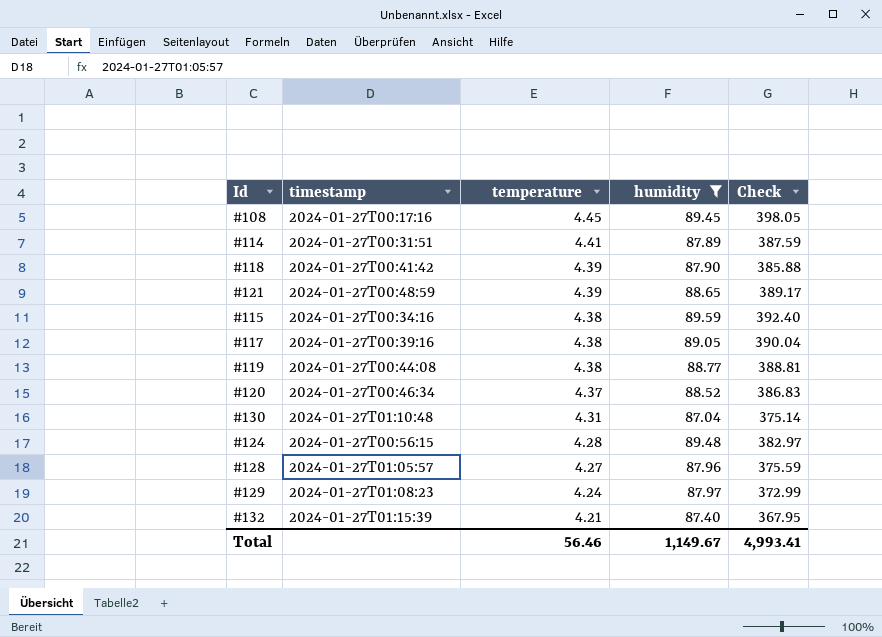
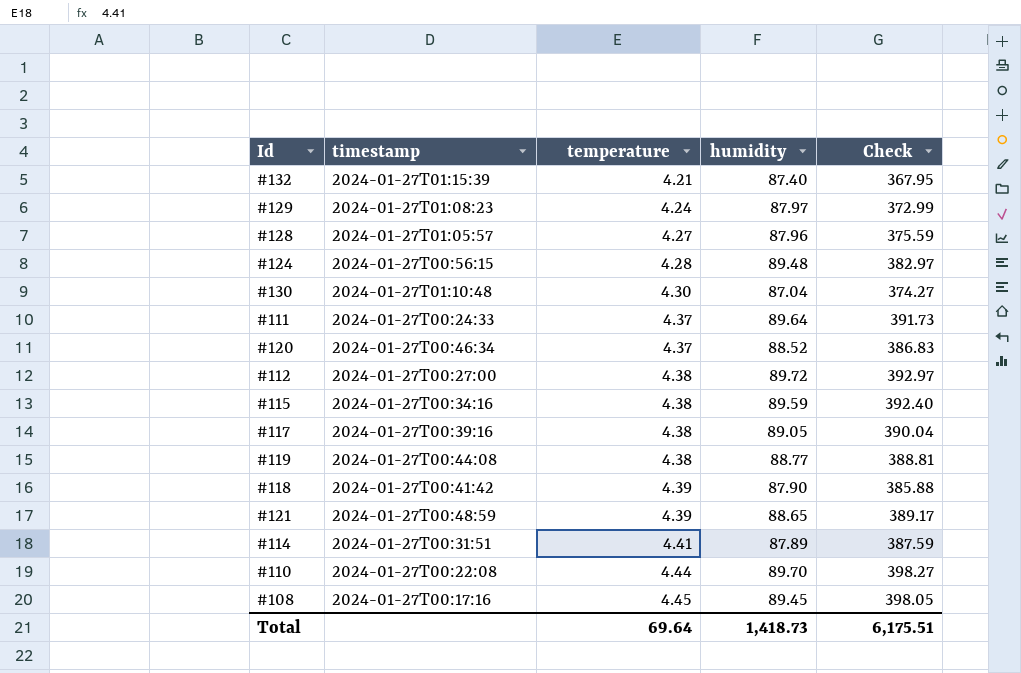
filter: humidity <= 89.59 -> none
row order: temperature descending -> temperature ascending
#130 | temperature: 4.31 -> 4.30
#130 | Check: 375.14 -> 374.27
Total | temperature: 56.46 -> 69.64
Total | humidity: 1,149.67 -> 1,418.73
Total | Check: 4,993.41 -> 6,175.51

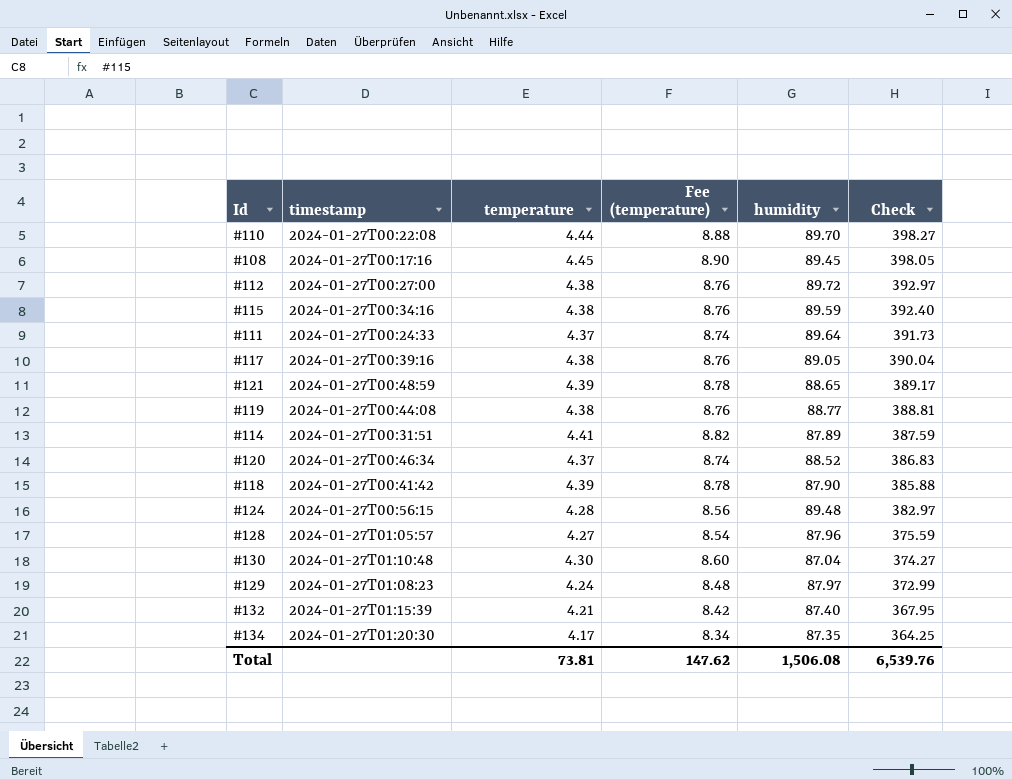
row order: temperature ascending -> Check descending
column Fee (temperature) | formula: none -> [temperature] * 2
row #134: none -> 2024-01-27T01:20:30 | 4.17 | 8.34 | 87.35 | 364.25
Total | temperature: 69.64 -> 73.81
Total | humidity: 1,418.73 -> 1,506.08
Total | Check: 6,175.51 -> 6,539.76

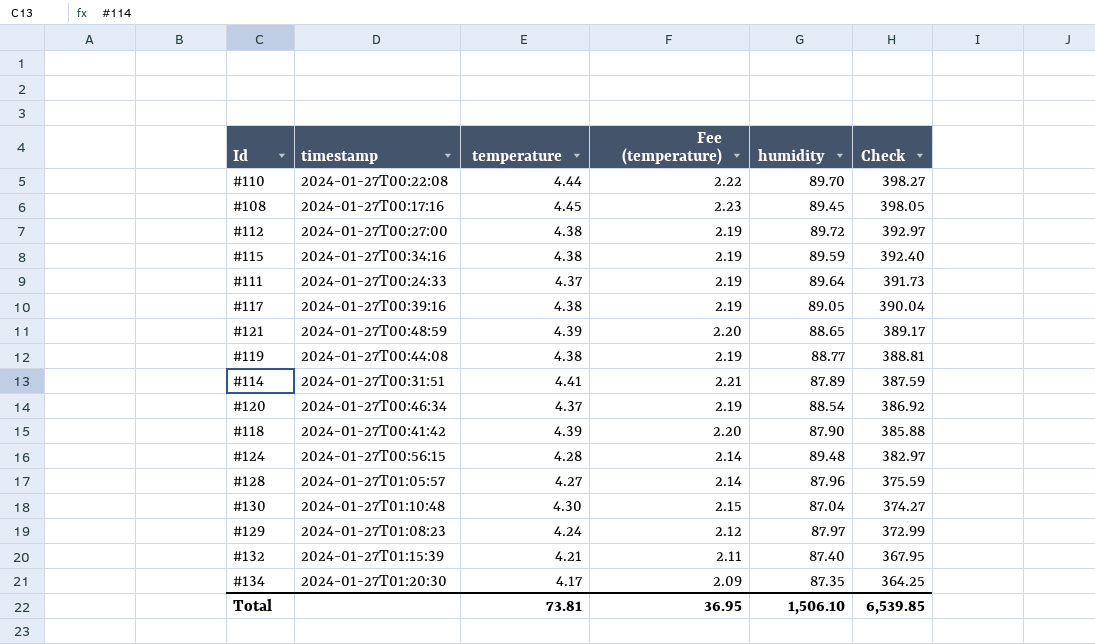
column Fee (temperature) | formula: [temperature] * 2 -> [temperature] * 0.5
#120 | humidity: 88.52 -> 88.54
#120 | Check: 386.83 -> 386.92
Total | Fee (temperature): 147.62 -> 36.95
Total | humidity: 1,506.08 -> 1,506.10
Total | Check: 6,539.76 -> 6,539.85

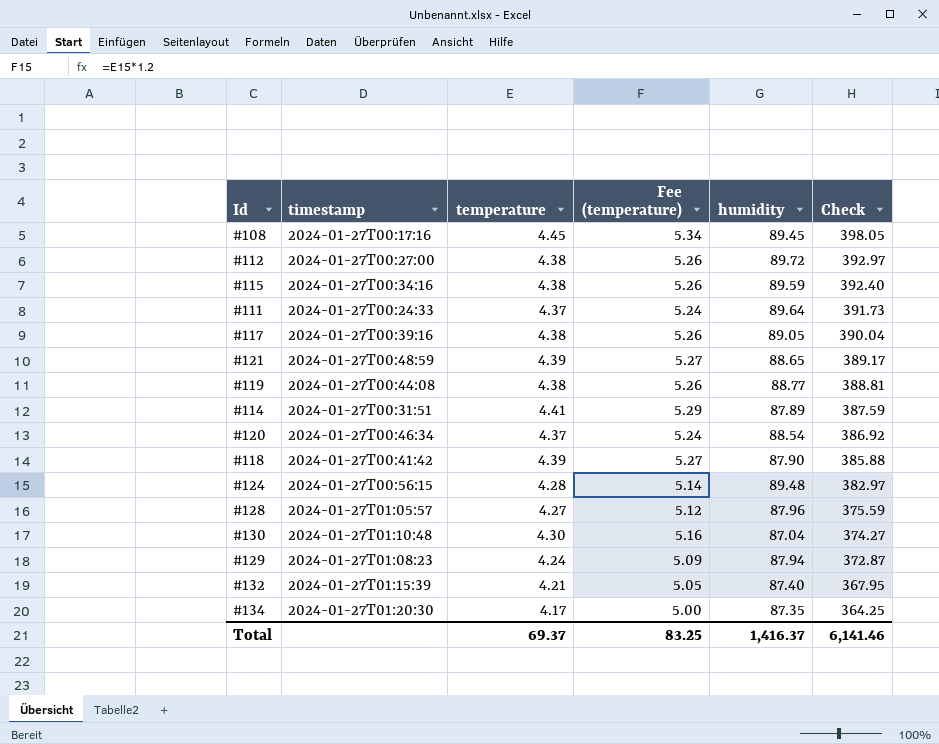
column Fee (temperature) | formula: [temperature] * 0.5 -> [temperature] * 1.2
row #110: 2024-01-27T00:22:08 | 4.44 | 2.22 | 89.70 | 398.27 -> none
#129 | humidity: 87.97 -> 87.94
#129 | Check: 372.99 -> 372.87
Total | temperature: 73.81 -> 69.37
Total | Fee (temperature): 36.95 -> 83.25
Total | humidity: 1,506.10 -> 1,416.37
Total | Check: 6,539.85 -> 6,141.46

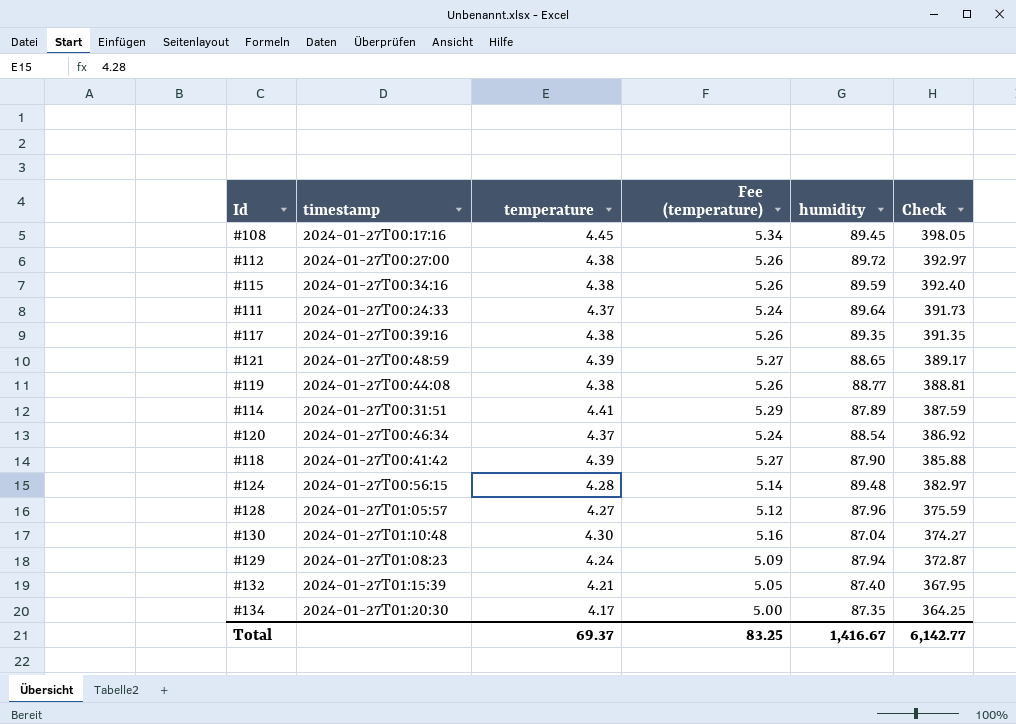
#117 | humidity: 89.05 -> 89.35
#117 | Check: 390.04 -> 391.35
Total | humidity: 1,416.37 -> 1,416.67
Total | Check: 6,141.46 -> 6,142.77

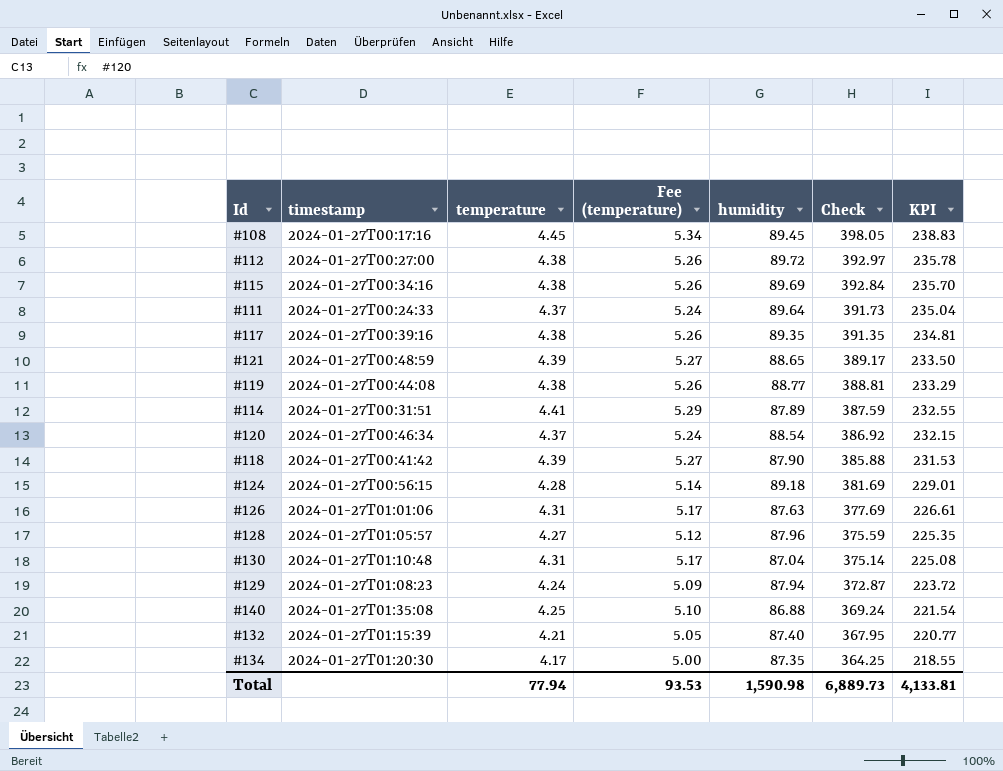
column KPI | formula: none -> [Check] * 0.6
#115 | humidity: 89.59 -> 89.69
#115 | Check: 392.40 -> 392.84
#124 | humidity: 89.48 -> 89.18
#124 | Check: 382.97 -> 381.69
row #126: none -> 2024-01-27T01:01:06 | 4.31 | 5.17 | 87.63 | 377.69 | 226.61
#130 | temperature: 4.30 -> 4.31
#130 | Fee (temperature): 5.16 -> 5.17
#130 | Check: 374.27 -> 375.14
row #140: none -> 2024-01-27T01:35:08 | 4.25 | 5.10 | 86.88 | 369.24 | 221.54
Total | temperature: 69.37 -> 77.94
Total | Fee (temperature): 83.25 -> 93.53
Total | humidity: 1,416.67 -> 1,590.98
Total | Check: 6,142.77 -> 6,889.73

